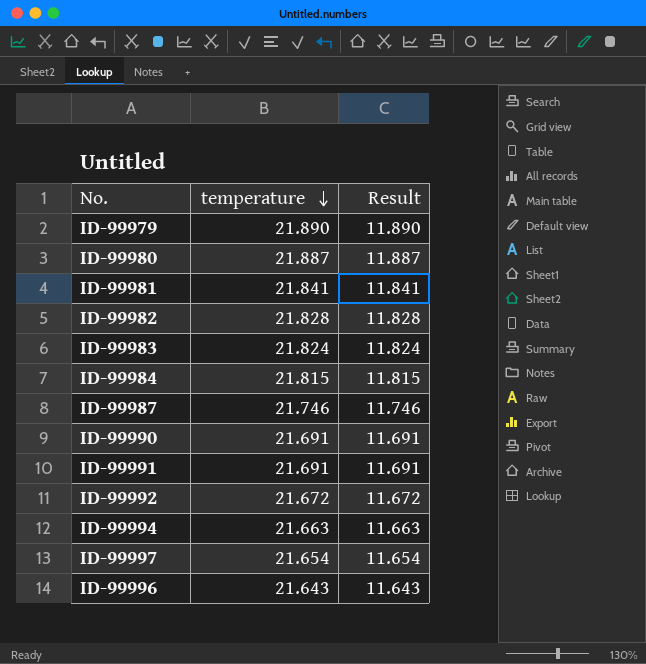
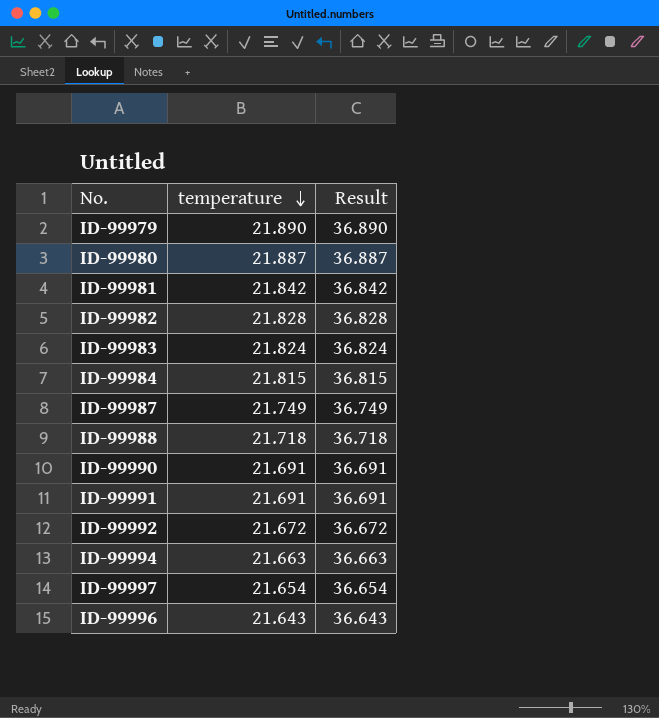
column Result | formula: [temperature] - 10 -> [temperature] + 15
ID-99981 | temperature: 21.841 -> 21.842
ID-99987 | temperature: 21.746 -> 21.749
row ID-99988: none -> 21.718 | 36.718

